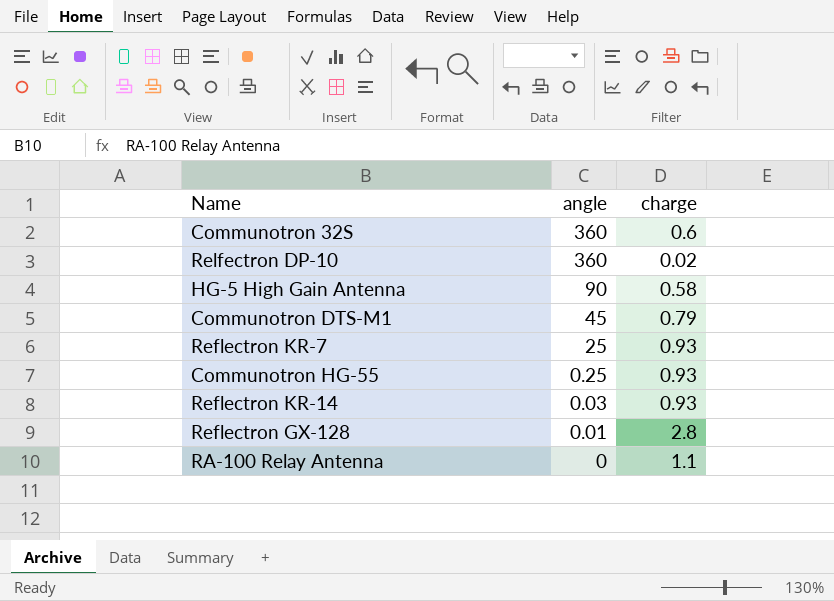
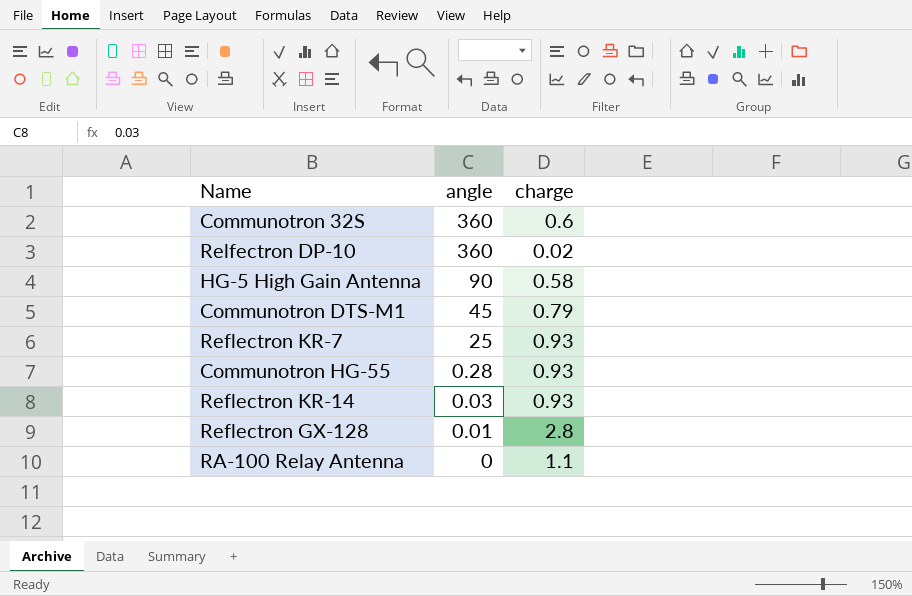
Communotron HG-55 | angle: 0.25 -> 0.28

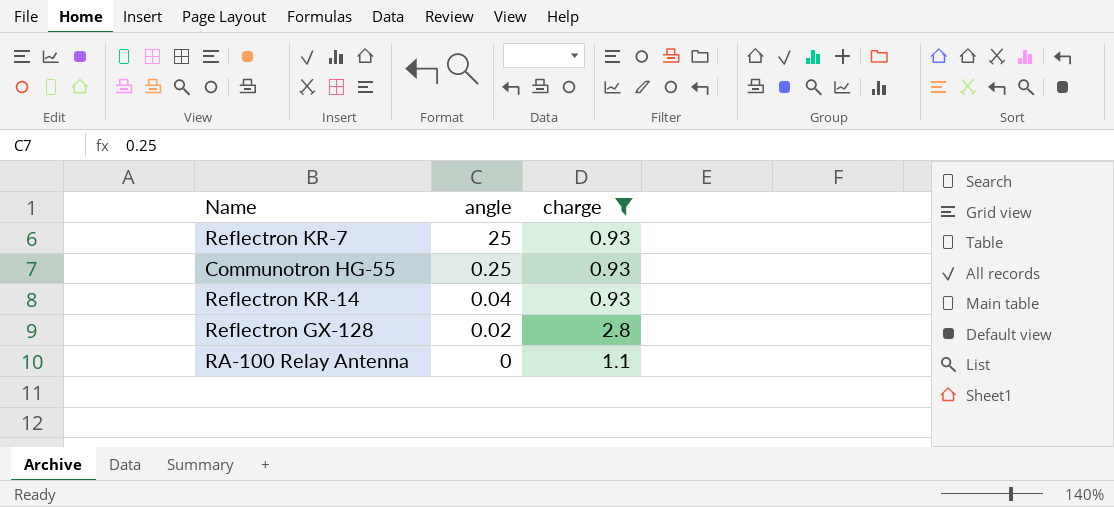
filter: none -> charge >= 0.93
Communotron HG-55 | angle: 0.28 -> 0.25
Reflectron KR-14 | angle: 0.03 -> 0.04
Reflectron GX-128 | angle: 0.01 -> 0.02

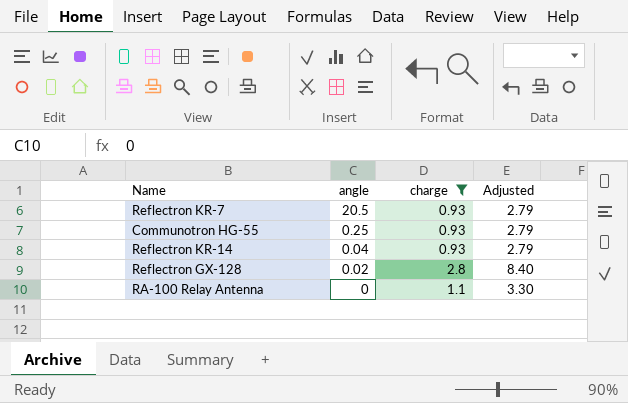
column Adjusted | formula: none -> [charge] * 3
Reflectron KR-7 | angle: 25 -> 20.5

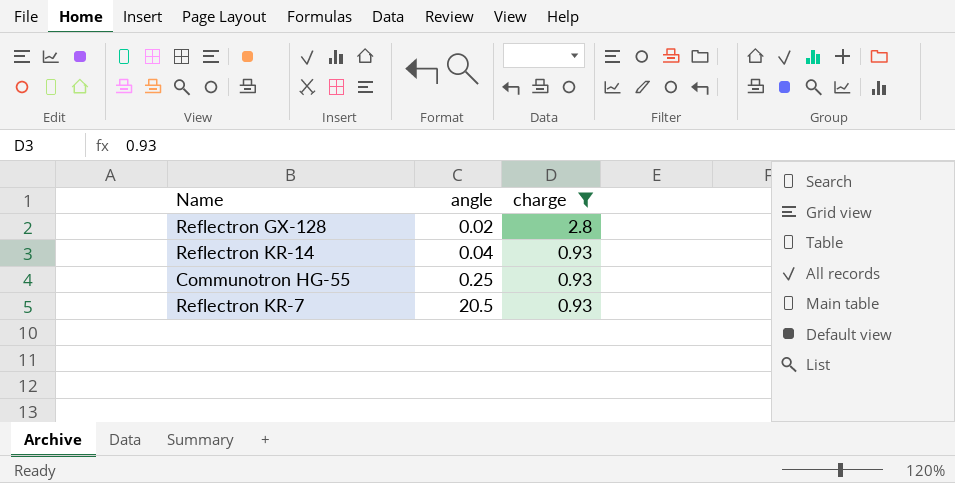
row order: angle descending -> angle ascending
column Adjusted | formula: [charge] * 3 -> none
row RA-100 Relay Antenna: 0 | 1.1 | 3.30 -> none

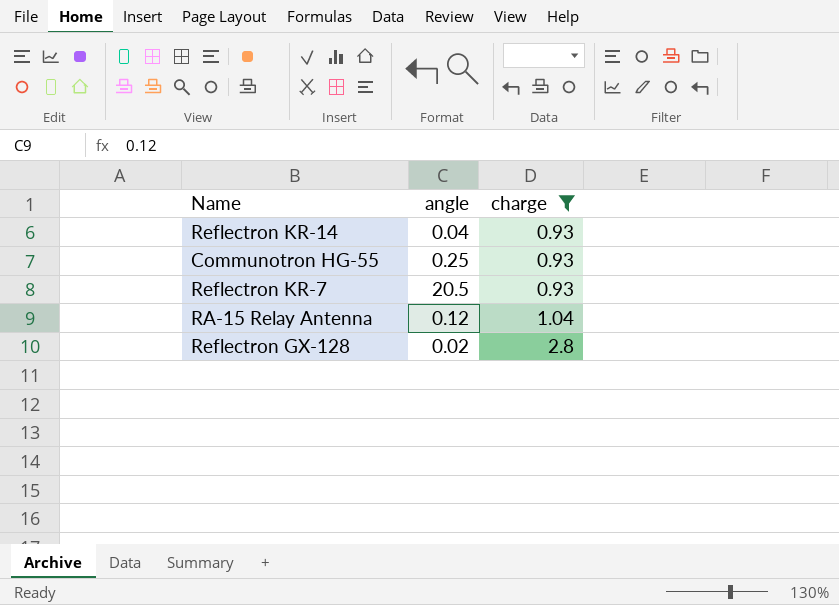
row order: angle ascending -> charge ascending
row RA-15 Relay Antenna: none -> 0.12 | 1.04

